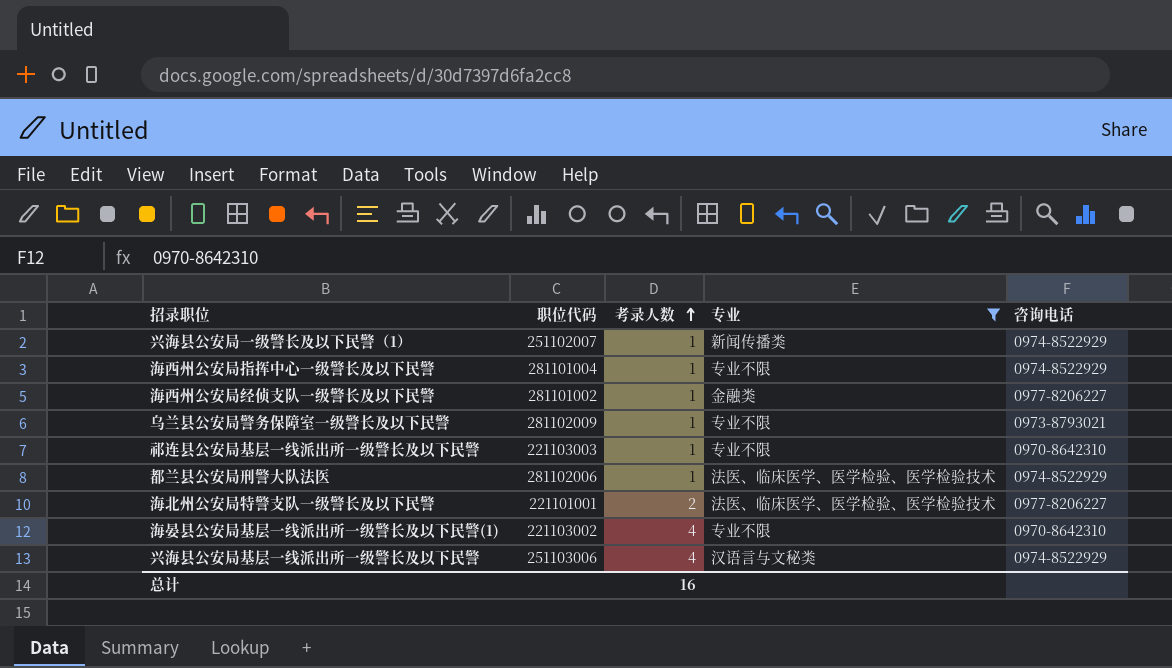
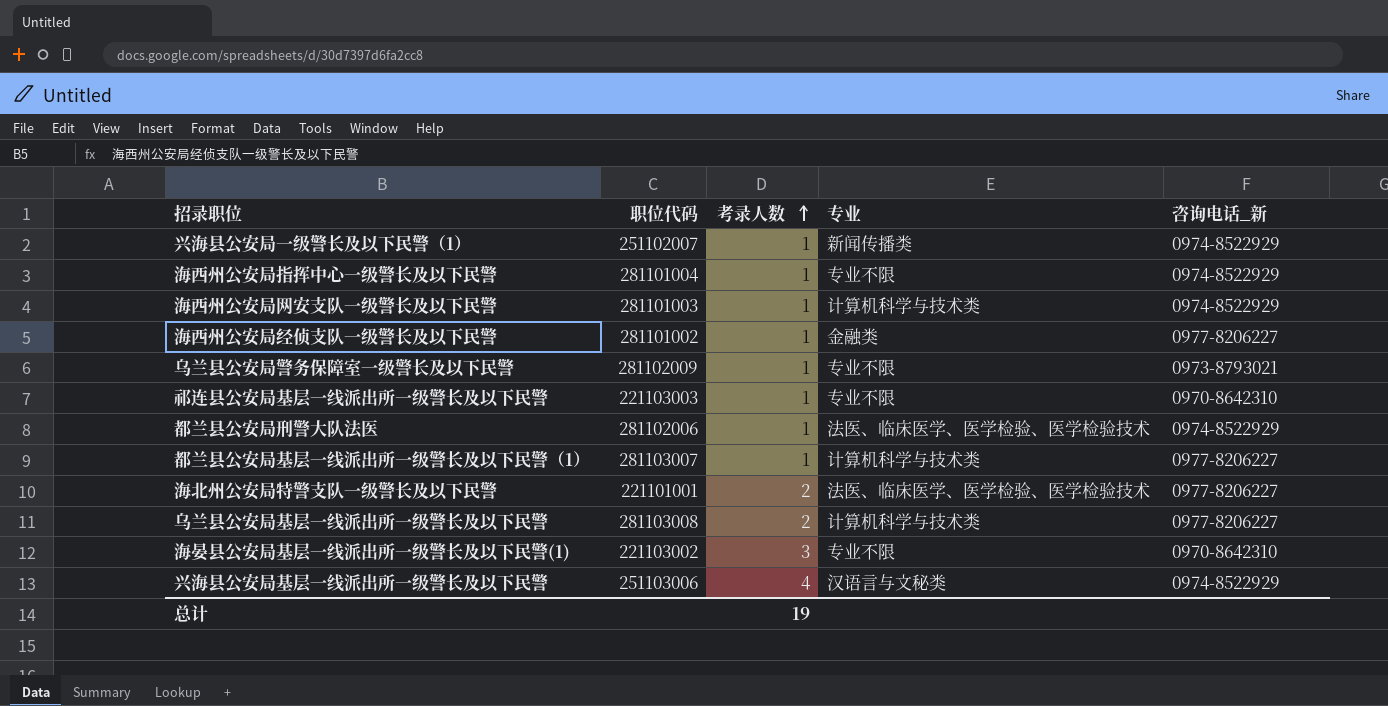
filter: 专业 != 计算机科学与技术类 -> none
column name: 咨询电话 -> 咨询电话_新
海晏县公安局基层一线派出所一级警长及以下民警(1) | 考录人数: 4 -> 3
总计 | 考录人数: 16 -> 19

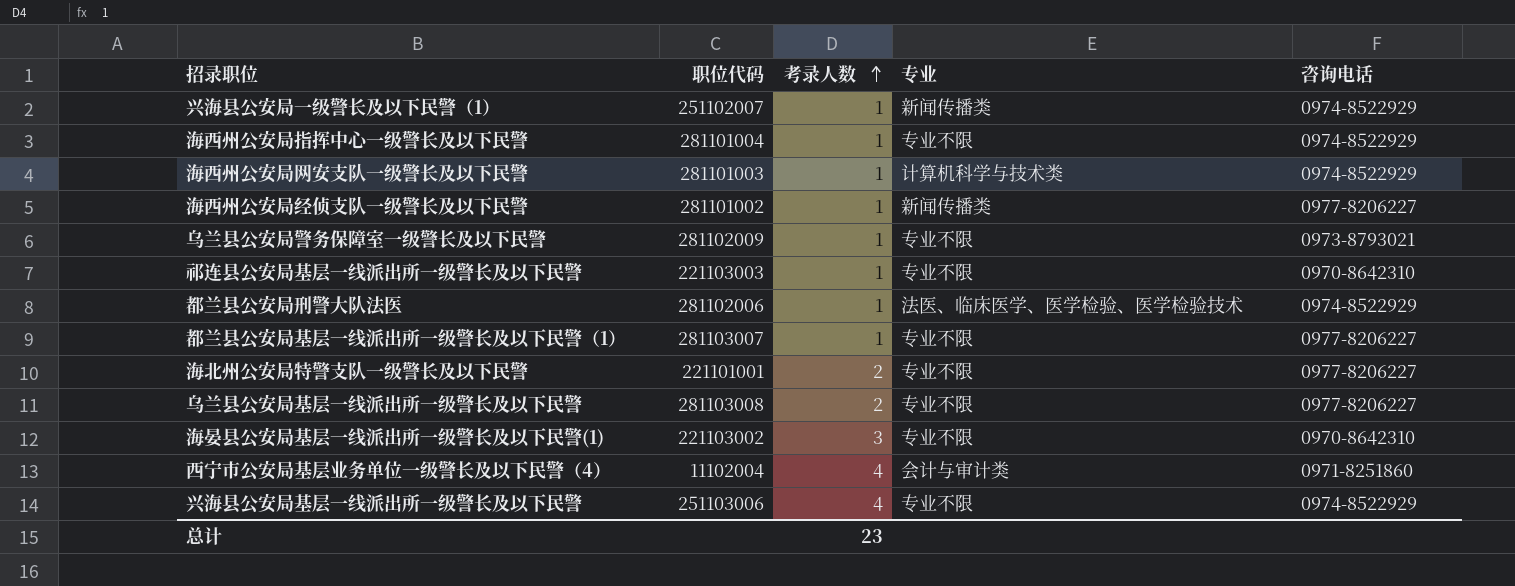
column name: 咨询电话_新 -> 咨询电话
海西州公安局经侦支队一级警长及以下民警 | 专业: 金融类 -> 新闻传播类
都兰县公安局基层一线派出所一级警长及以下民警（1） | 专业: 计算机科学与技术类 -> 专业不限
海北州公安局特警支队一级警长及以下民警 | 专业: 法医、临床医学、医学检验、医学检验技术 -> 专业不限
乌兰县公安局基层一线派出所一级警长及以下民警 | 专业: 计算机科学与技术类 -> 专业不限
row 西宁市公安局基层业务单位一级警长及以下民警（4）: none -> 11102004 | 4 | 会计与审计类 | 0971-8251860
兴海县公安局基层一线派出所一级警长及以下民警 | 专业: 汉语言与文秘类 -> 专业不限
总计 | 考录人数: 19 -> 23

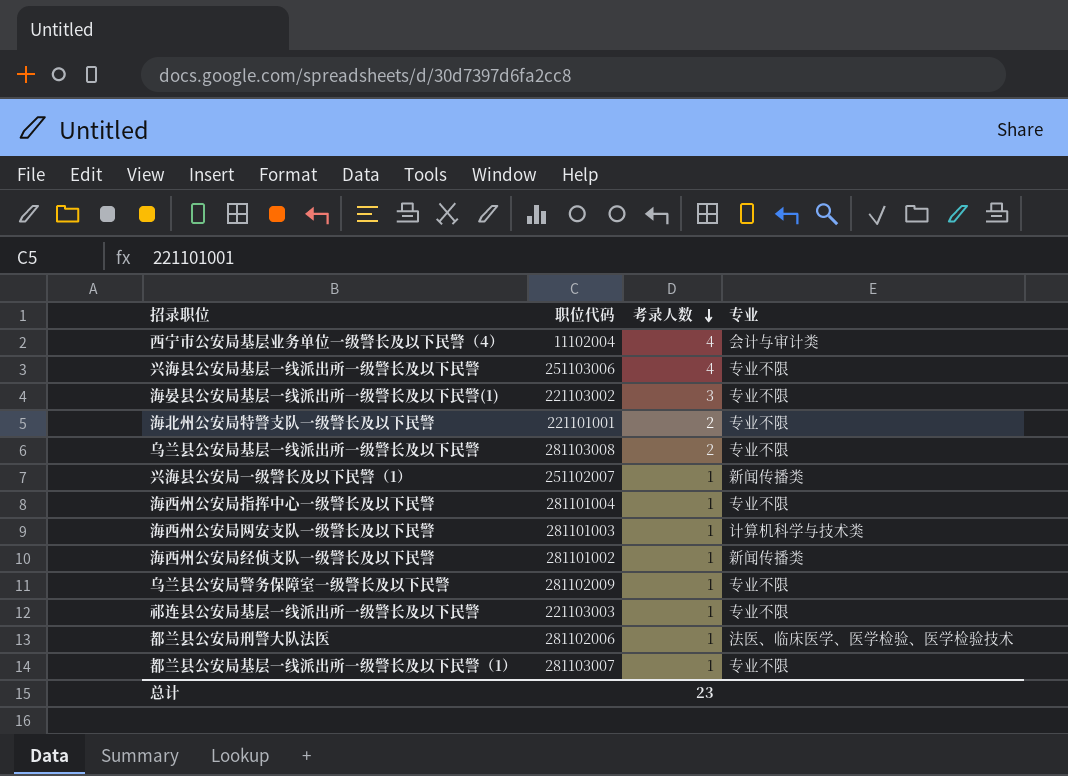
row order: 考录人数 ascending -> 考录人数 descending
column 咨询电话 | position: 5 -> none

